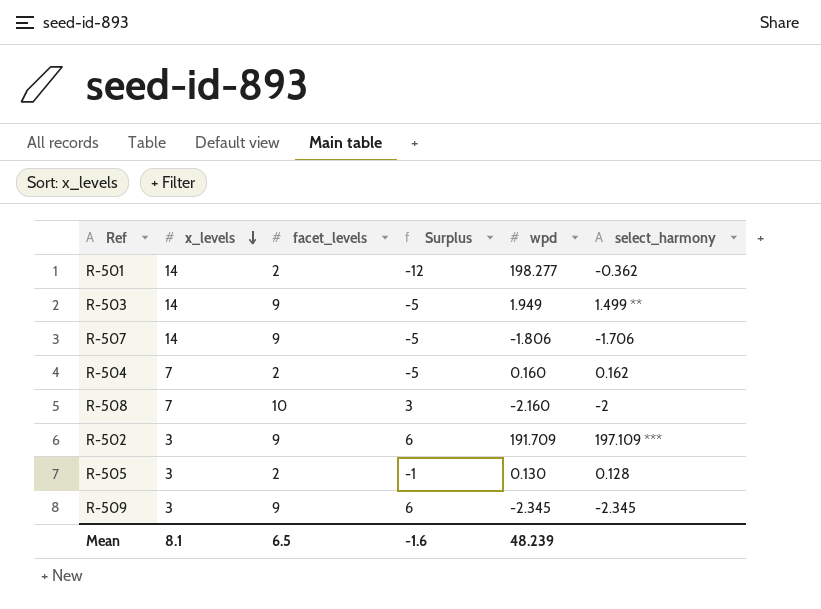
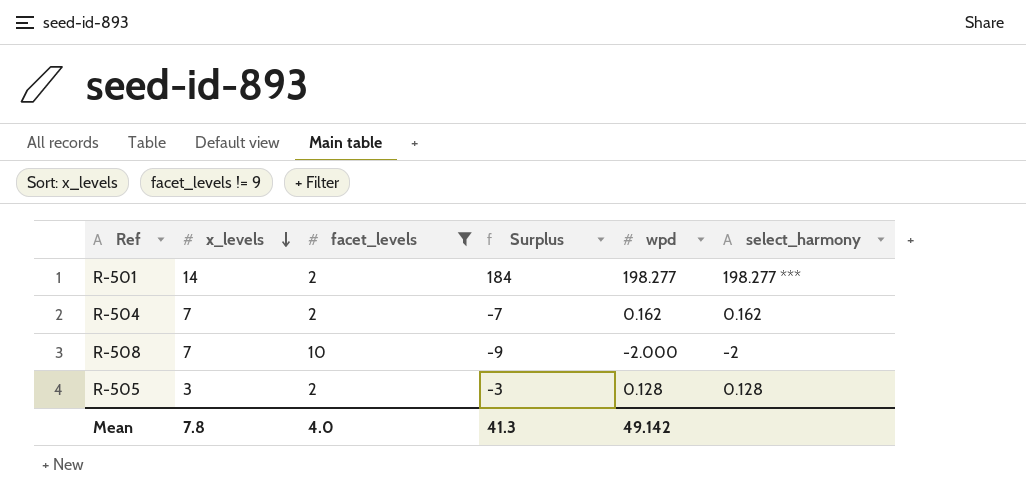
filter: none -> facet_levels != 9
column Surplus | formula: [facet_levels] - [x_levels] -> [wpd] - [x_levels]
R-501 | select_harmony: -0.362 -> 198.277 ***
R-504 | wpd: 0.160 -> 0.162
R-508 | wpd: -2.160 -> -2.000
R-505 | wpd: 0.130 -> 0.128
Mean | x_levels: 8.1 -> 7.8
Mean | facet_levels: 6.5 -> 4.0
Mean | Surplus: -1.6 -> 41.3
Mean | wpd: 48.239 -> 49.142

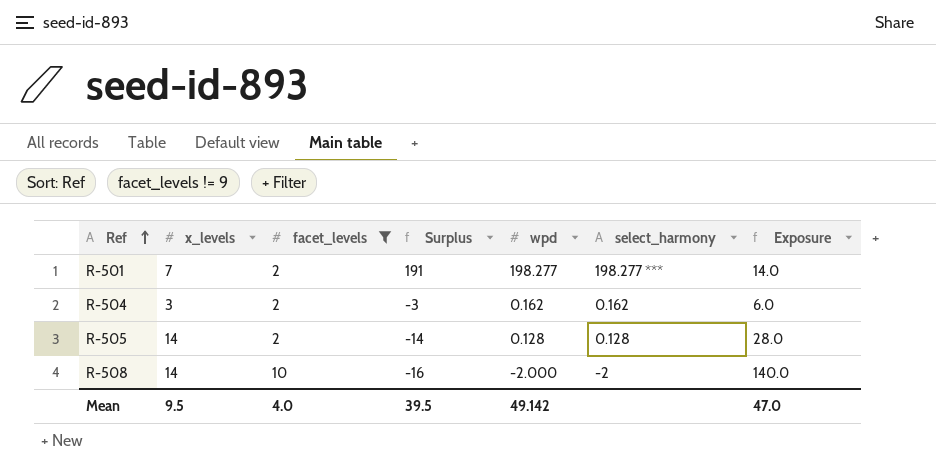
row order: x_levels descending -> Ref ascending
column Exposure | formula: none -> [x_levels] * [facet_levels]
R-501 | x_levels: 14 -> 7
R-501 | Surplus: 184 -> 191
R-504 | x_levels: 7 -> 3
R-504 | Surplus: -7 -> -3
R-505 | x_levels: 3 -> 14
R-505 | Surplus: -3 -> -14
R-508 | x_levels: 7 -> 14
R-508 | Surplus: -9 -> -16
Mean | x_levels: 7.8 -> 9.5
Mean | Surplus: 41.3 -> 39.5

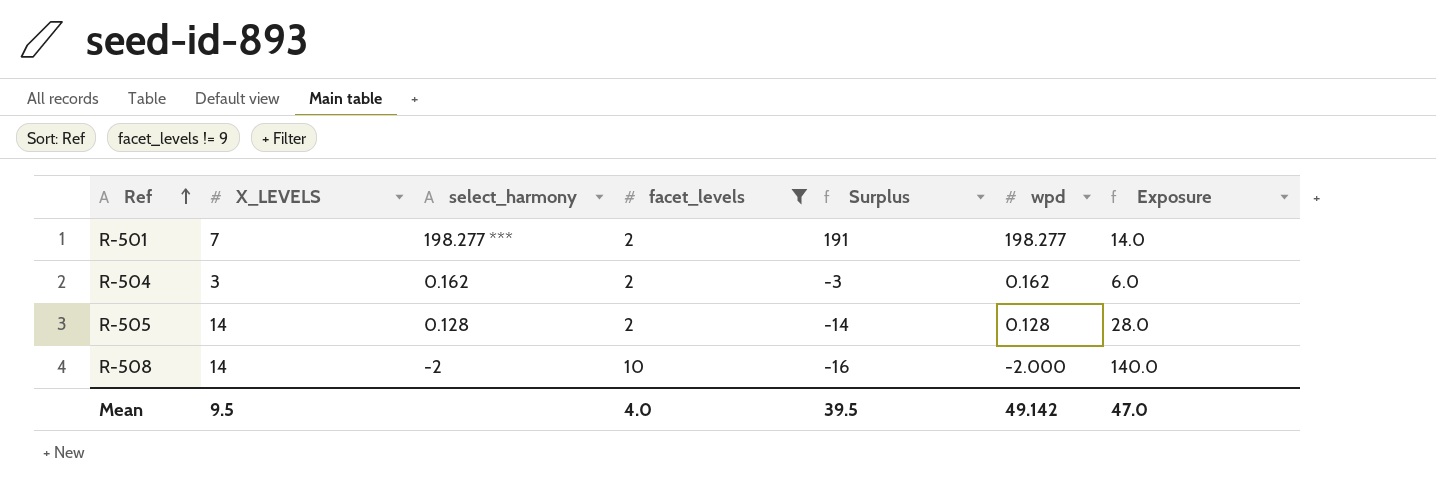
column name: x_levels -> X_LEVELS
column select_harmony | position: 6 -> 3

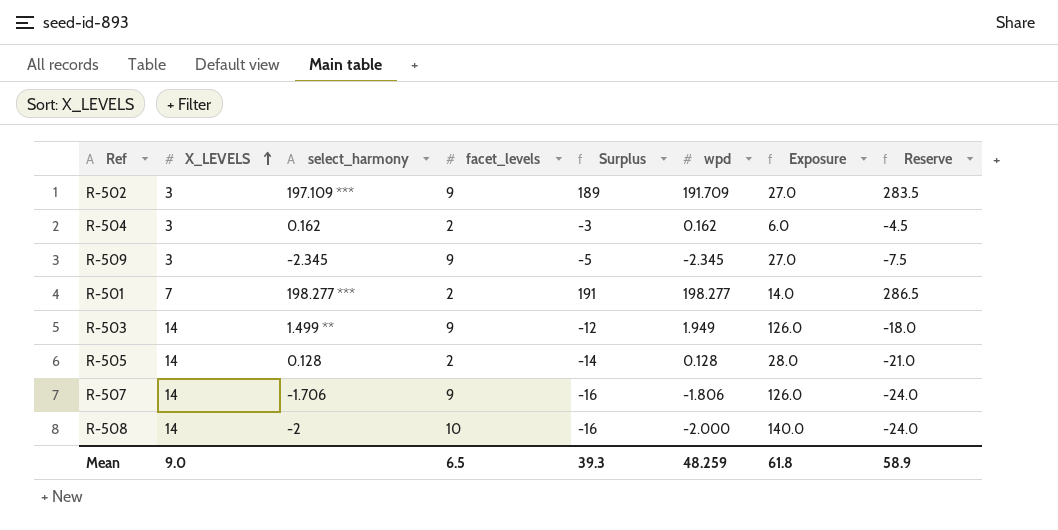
filter: facet_levels != 9 -> none
row order: Ref ascending -> X_LEVELS ascending
column Reserve | formula: none -> [Surplus] * 1.5
Mean | X_LEVELS: 9.5 -> 9.0
Mean | facet_levels: 4.0 -> 6.5
Mean | Surplus: 39.5 -> 39.3
Mean | wpd: 49.142 -> 48.259
Mean | Exposure: 47.0 -> 61.8

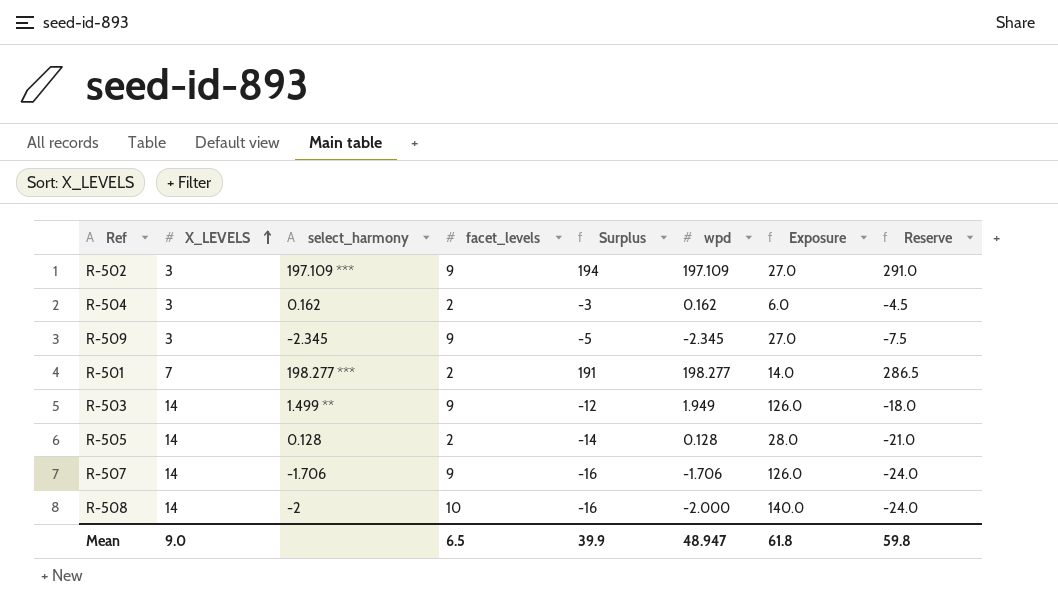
R-502 | Surplus: 189 -> 194
R-502 | wpd: 191.709 -> 197.109
R-502 | Reserve: 283.5 -> 291.0
R-507 | wpd: -1.806 -> -1.706
Mean | Surplus: 39.3 -> 39.9
Mean | wpd: 48.259 -> 48.947
Mean | Reserve: 58.9 -> 59.8

